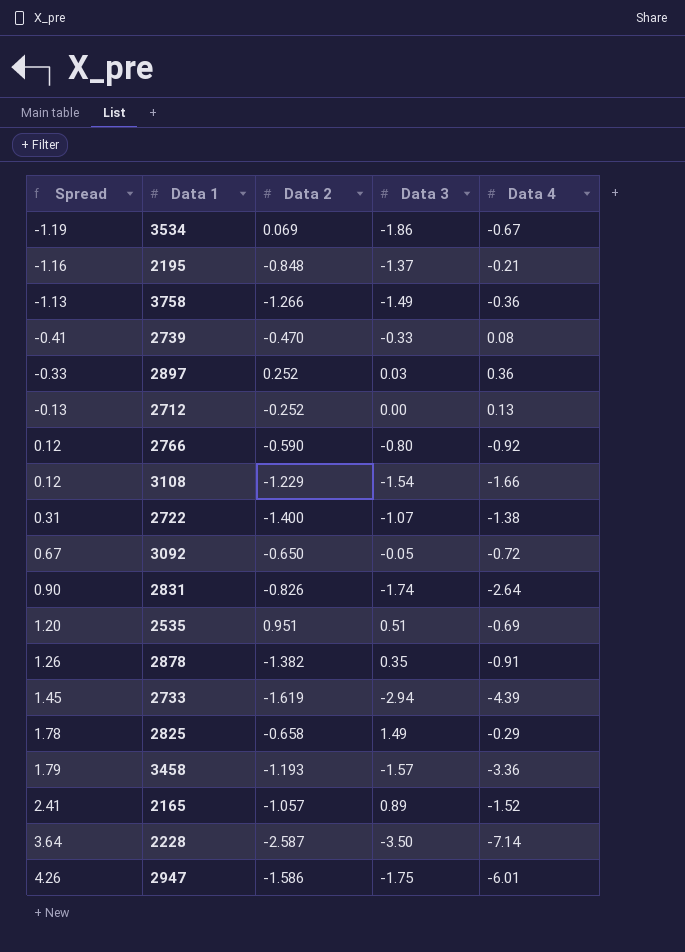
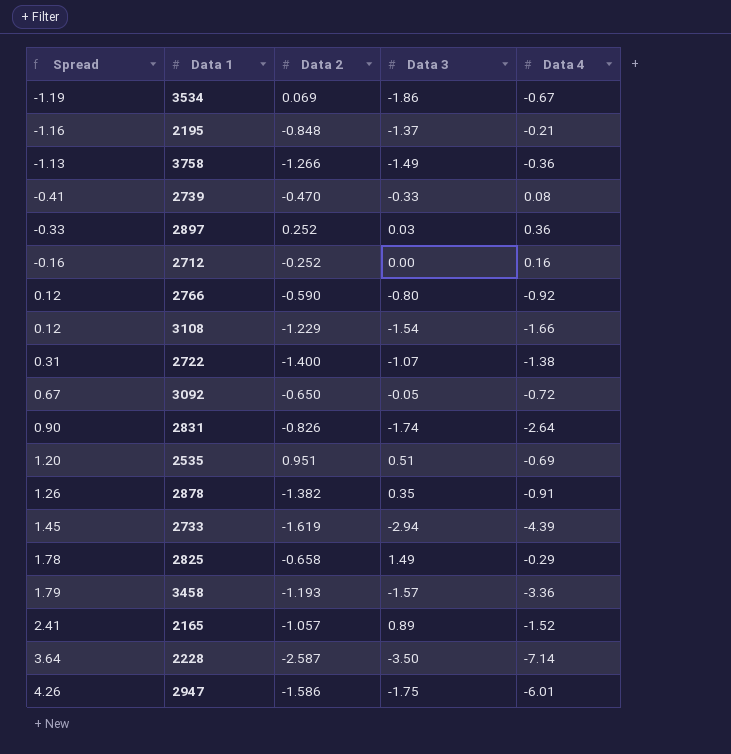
2712 | Spread: -0.13 -> -0.16
2712 | Data 4: 0.13 -> 0.16

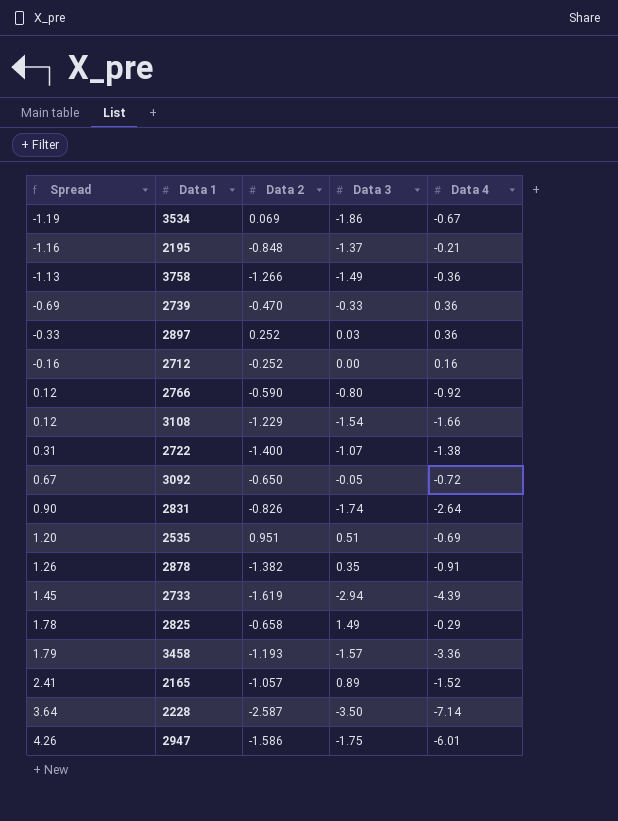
2739 | Spread: -0.41 -> -0.69
2739 | Data 4: 0.08 -> 0.36

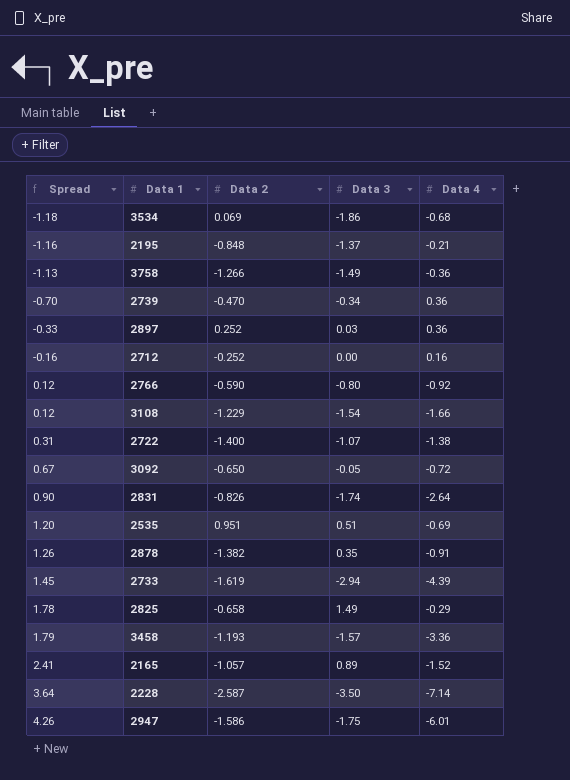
3534 | Spread: -1.19 -> -1.18
3534 | Data 4: -0.67 -> -0.68
2739 | Spread: -0.69 -> -0.70
2739 | Data 3: -0.33 -> -0.34

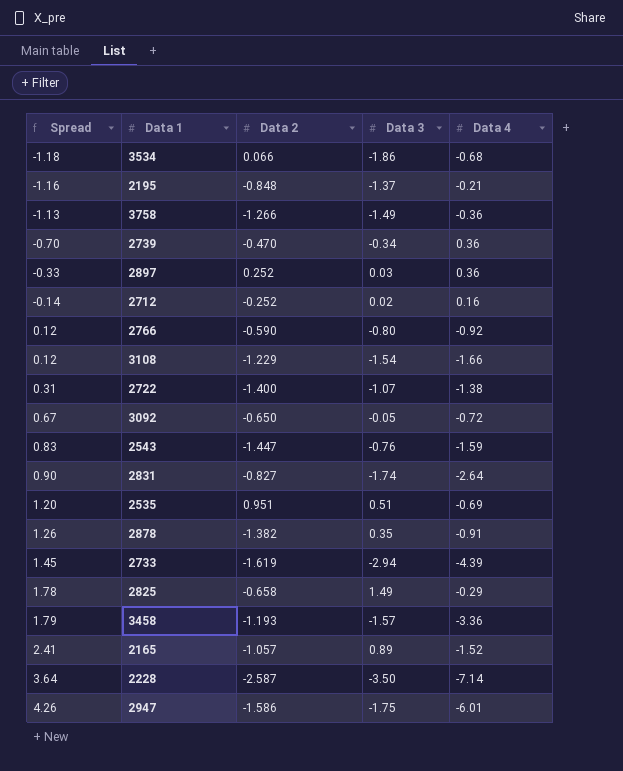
3534 | Data 2: 0.069 -> 0.066
2712 | Spread: -0.16 -> -0.14
2712 | Data 3: 0.00 -> 0.02
row 2543: none -> 0.83 | -1.447 | -0.76 | -1.59
2831 | Data 2: -0.826 -> -0.827

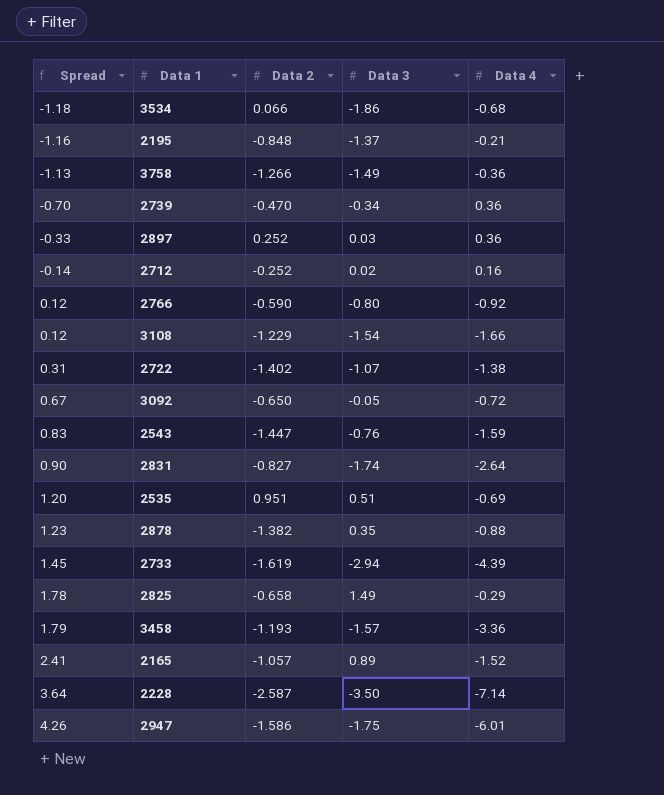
2722 | Data 2: -1.400 -> -1.402
2878 | Spread: 1.26 -> 1.23
2878 | Data 4: -0.91 -> -0.88

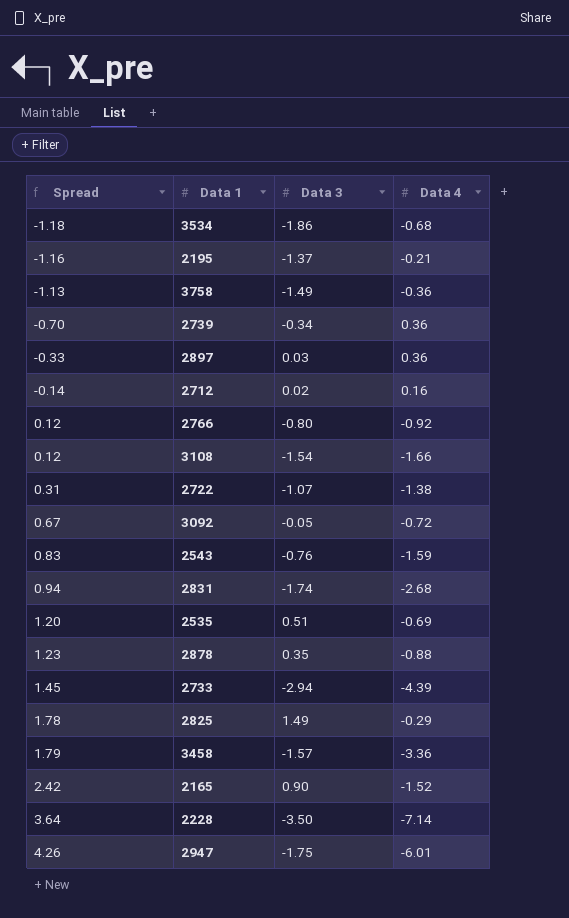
column Data 2 | position: 3 -> none
2831 | Spread: 0.90 -> 0.94
2831 | Data 4: -2.64 -> -2.68
2165 | Spread: 2.41 -> 2.42
2165 | Data 3: 0.89 -> 0.90

